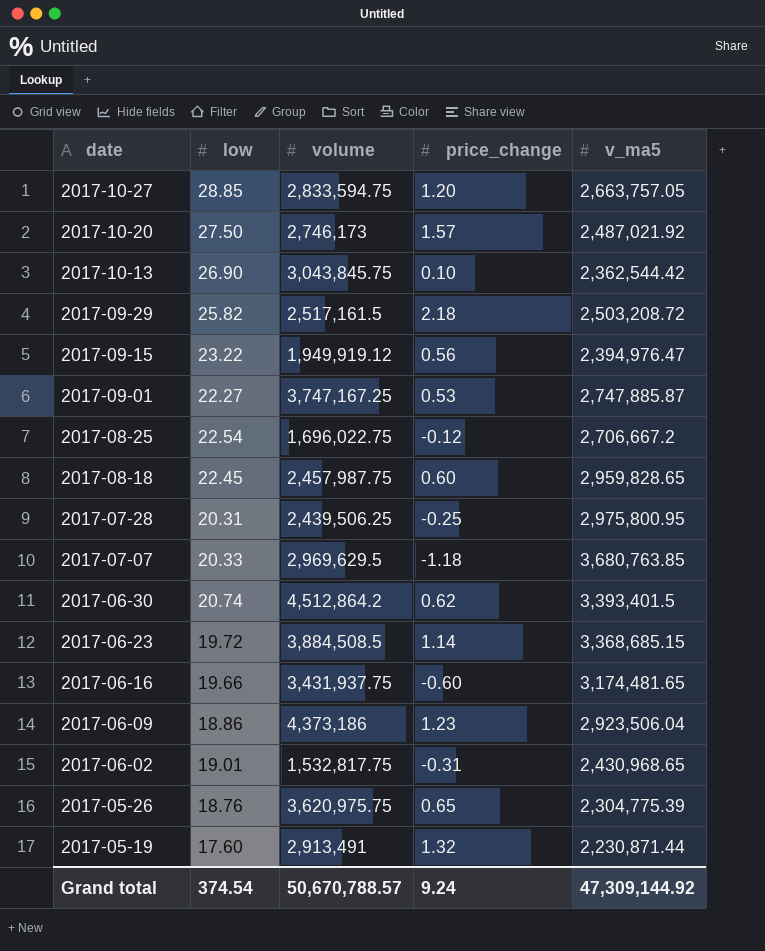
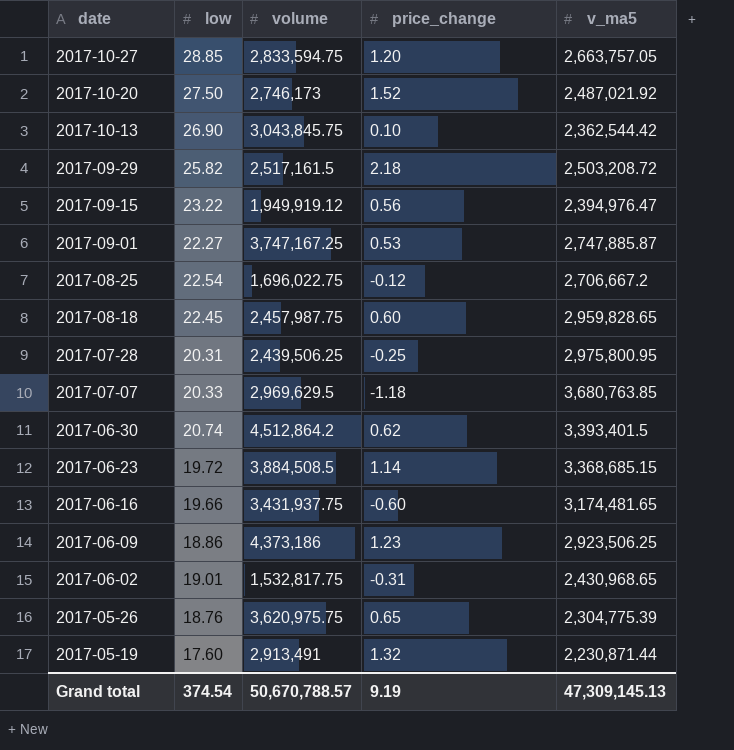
2017-10-20 | price_change: 1.57 -> 1.52
2017-06-09 | v_ma5: 2,923,506.04 -> 2,923,506.25
Grand total | price_change: 9.24 -> 9.19
Grand total | v_ma5: 47,309,144.92 -> 47,309,145.13

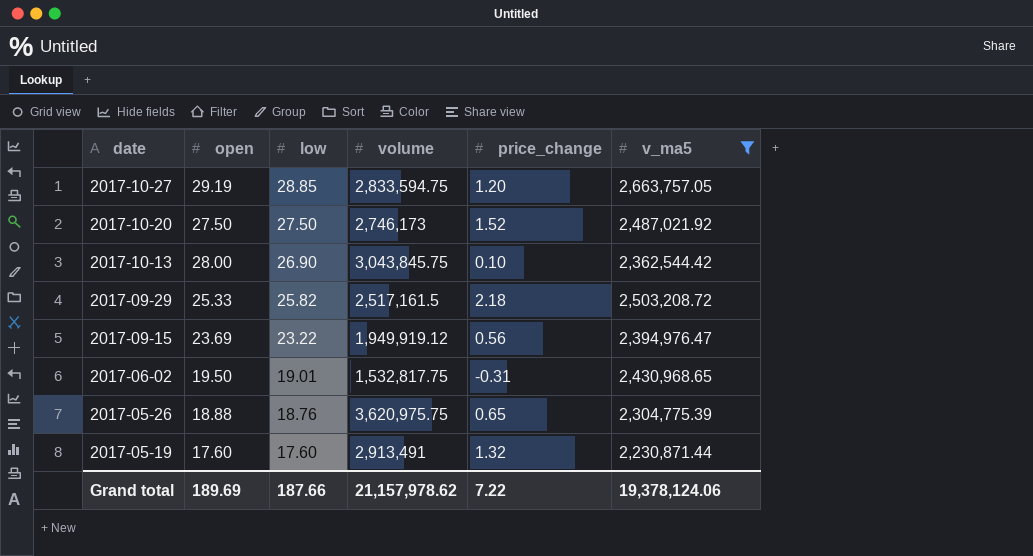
filter: none -> v_ma5 <= 2,663,757.05
column open | position: none -> 2
Grand total | low: 374.54 -> 187.66
Grand total | volume: 50,670,788.57 -> 21,157,978.62
Grand total | price_change: 9.19 -> 7.22
Grand total | v_ma5: 47,309,145.13 -> 19,378,124.06

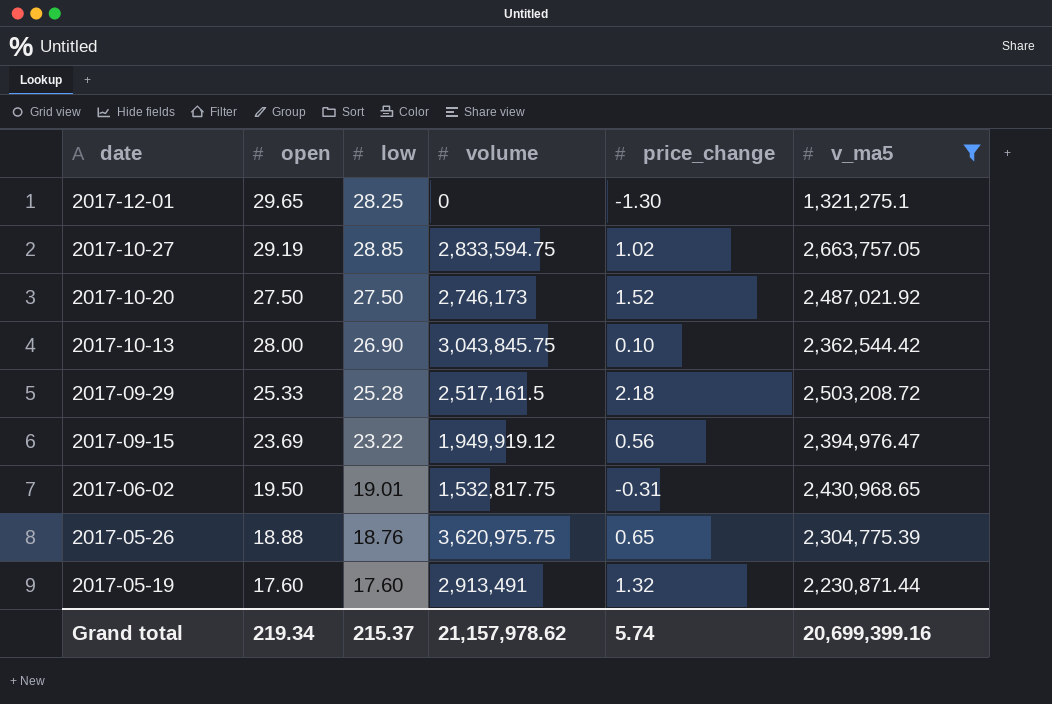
row 2017-12-01: none -> 29.65 | 28.25 | 0 | -1.30 | 1,321,275.1
2017-10-27 | price_change: 1.20 -> 1.02
2017-09-29 | low: 25.82 -> 25.28
Grand total | open: 189.69 -> 219.34
Grand total | low: 187.66 -> 215.37
Grand total | price_change: 7.22 -> 5.74
Grand total | v_ma5: 19,378,124.06 -> 20,699,399.16

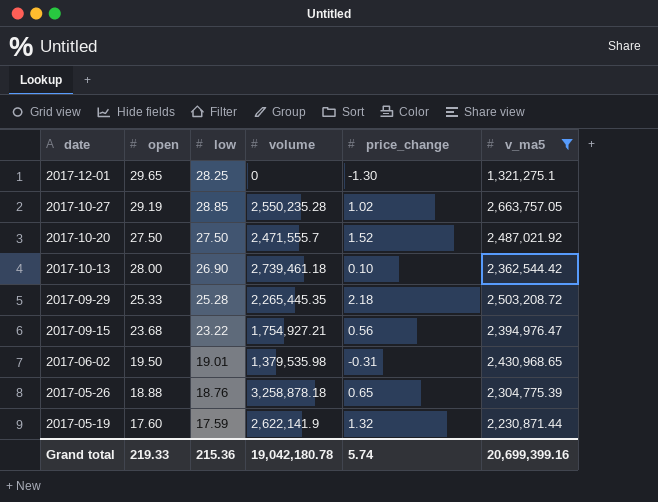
2017-10-27 | volume: 2,833,594.75 -> 2,550,235.28
2017-10-20 | volume: 2,746,173 -> 2,471,555.7
2017-10-13 | volume: 3,043,845.75 -> 2,739,461.18
2017-09-29 | volume: 2,517,161.5 -> 2,265,445.35
2017-09-15 | open: 23.69 -> 23.68
2017-09-15 | volume: 1,949,919.12 -> 1,754,927.21
2017-06-02 | volume: 1,532,817.75 -> 1,379,535.98
2017-05-26 | volume: 3,620,975.75 -> 3,258,878.18
2017-05-19 | low: 17.60 -> 17.59
2017-05-19 | volume: 2,913,491 -> 2,622,141.9
Grand total | open: 219.34 -> 219.33
Grand total | low: 215.37 -> 215.36
Grand total | volume: 21,157,978.62 -> 19,042,180.78

